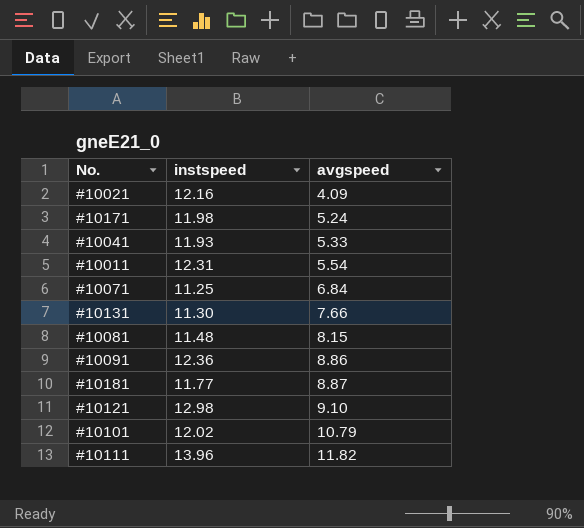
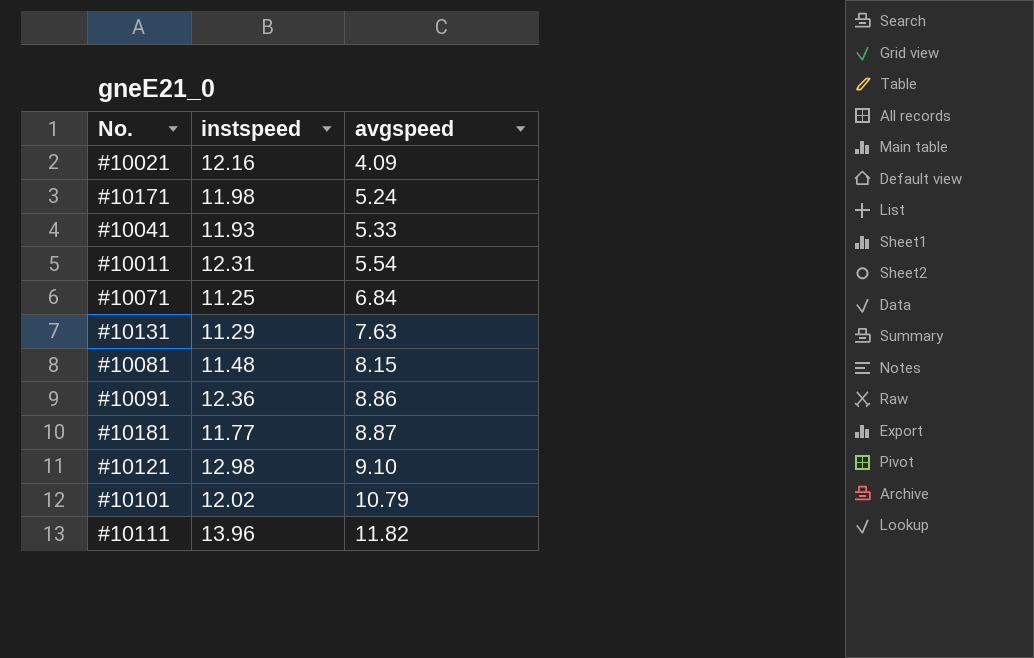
#10131 | instspeed: 11.30 -> 11.29
#10131 | avgspeed: 7.66 -> 7.63

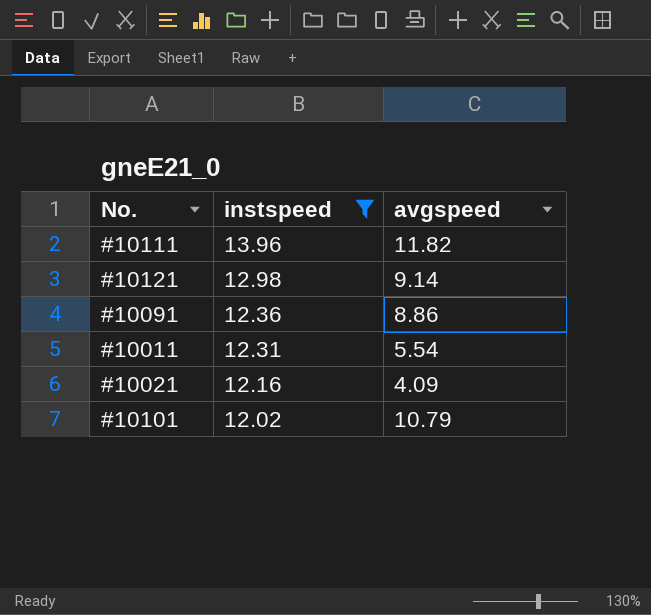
filter: none -> instspeed >= 12.02
row order: avgspeed ascending -> instspeed descending
#10121 | avgspeed: 9.10 -> 9.14

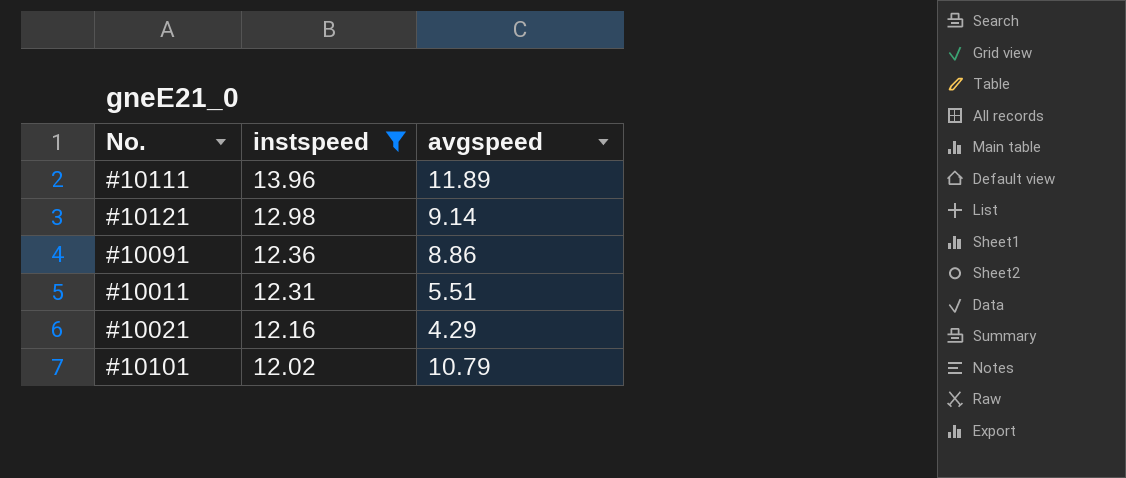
#10111 | avgspeed: 11.82 -> 11.89
#10011 | avgspeed: 5.54 -> 5.51
#10021 | avgspeed: 4.09 -> 4.29

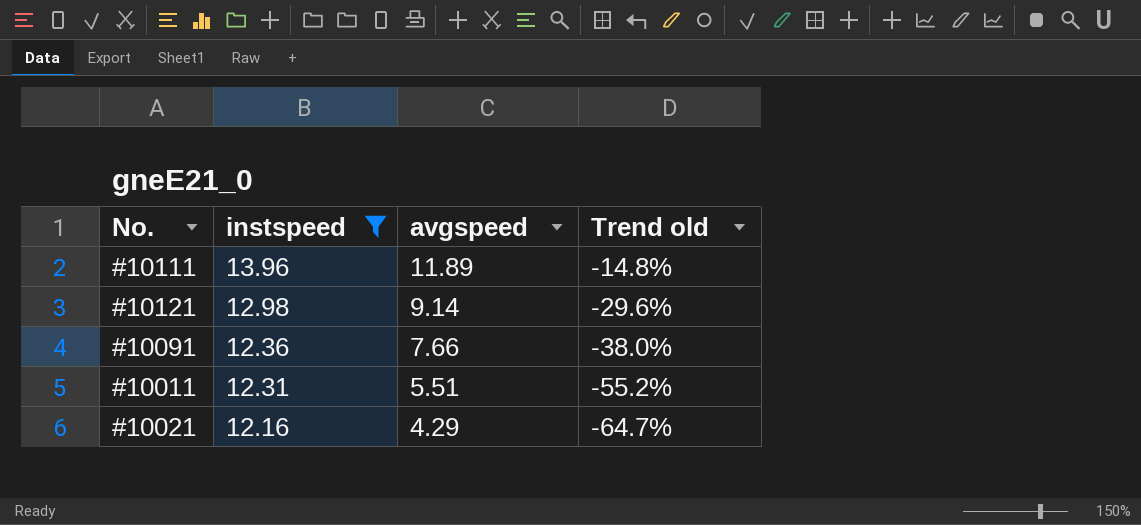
column Trend old | formula: none -> ([avgspeed] - [instspeed]) / [instspeed]
row #10101: 12.02 | 10.79 -> none
#10091 | avgspeed: 8.86 -> 7.66

